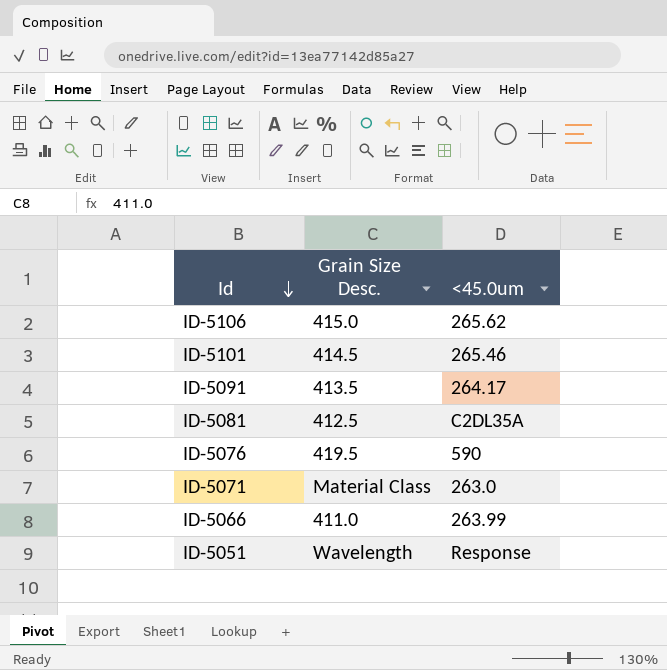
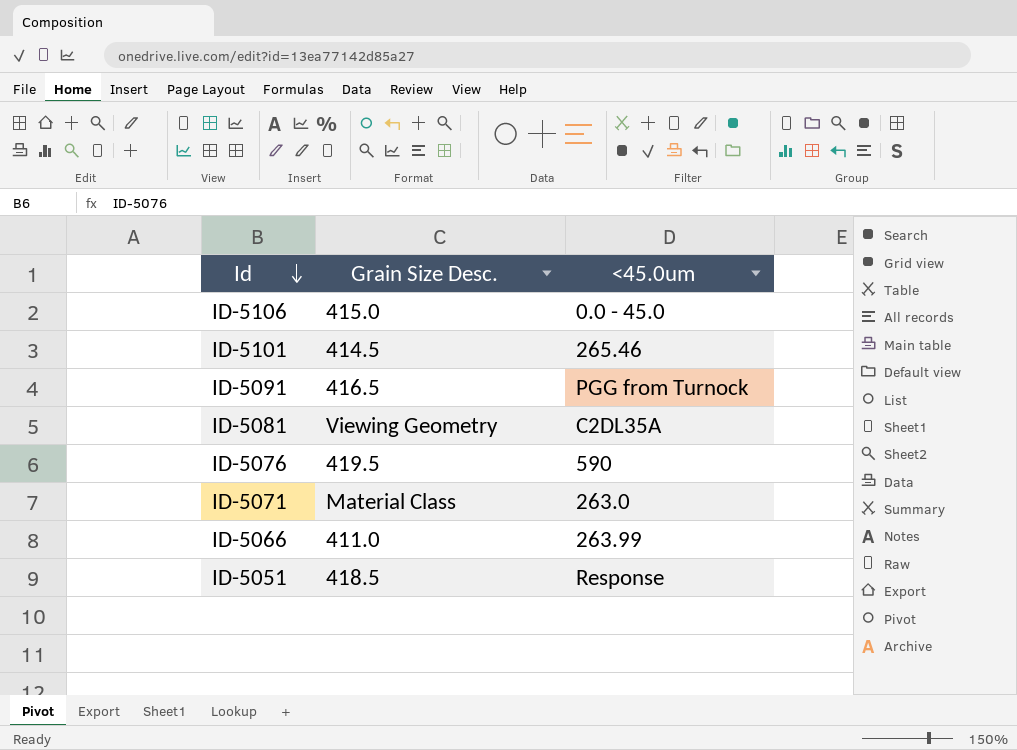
ID-5106 | <45.0um: 265.62 -> 0.0 - 45.0
ID-5091 | Grain Size Desc.: 413.5 -> 416.5
ID-5091 | <45.0um: 264.17 -> PGG from Turnock
ID-5081 | Grain Size Desc.: 412.5 -> Viewing Geometry
ID-5051 | Grain Size Desc.: Wavelength -> 418.5

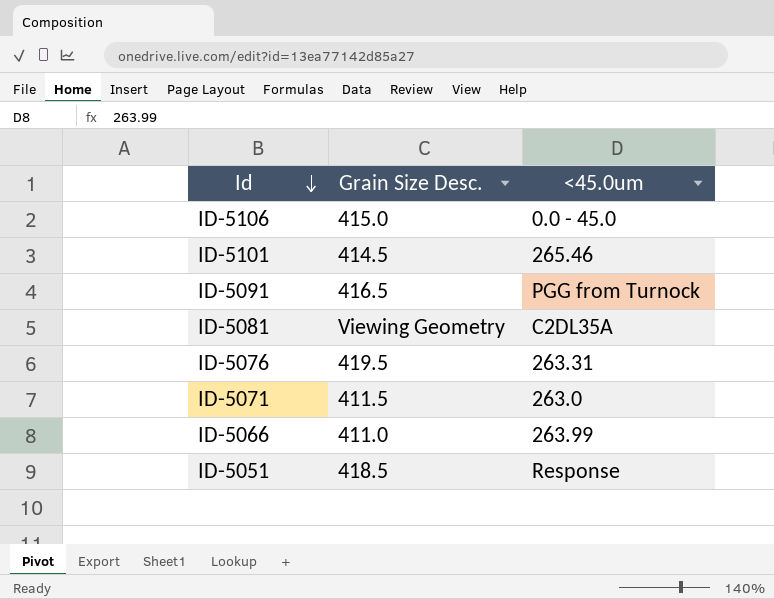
ID-5076 | <45.0um: 590 -> 263.31
ID-5071 | Grain Size Desc.: Material Class -> 411.5

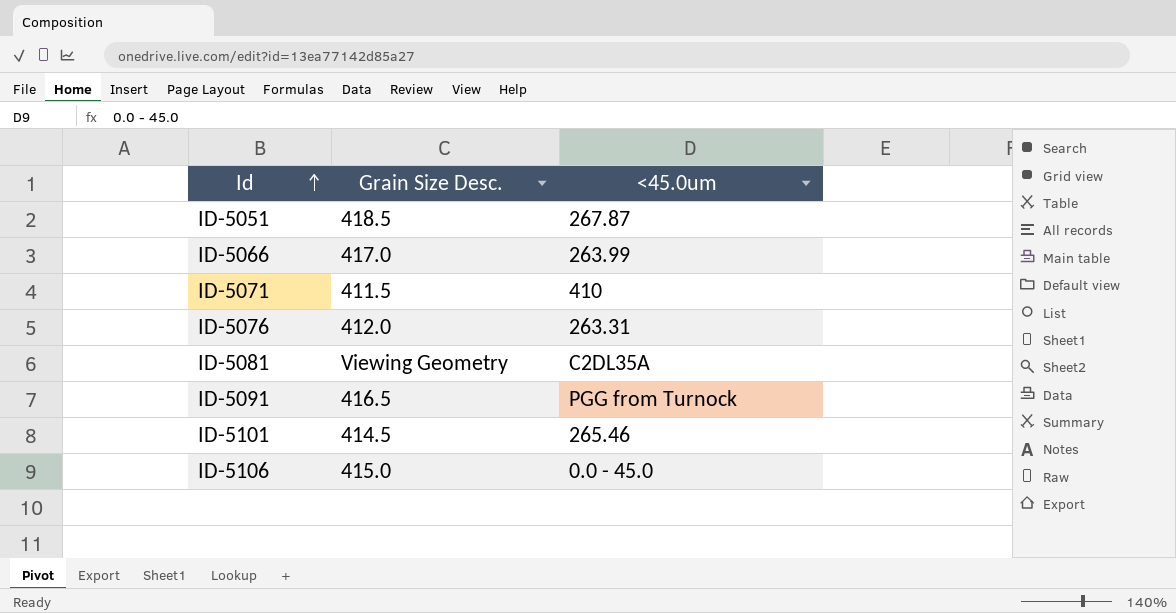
row order: Id descending -> Id ascending
ID-5051 | <45.0um: Response -> 267.87
ID-5066 | Grain Size Desc.: 411.0 -> 417.0
ID-5071 | <45.0um: 263.0 -> 410
ID-5076 | Grain Size Desc.: 419.5 -> 412.0

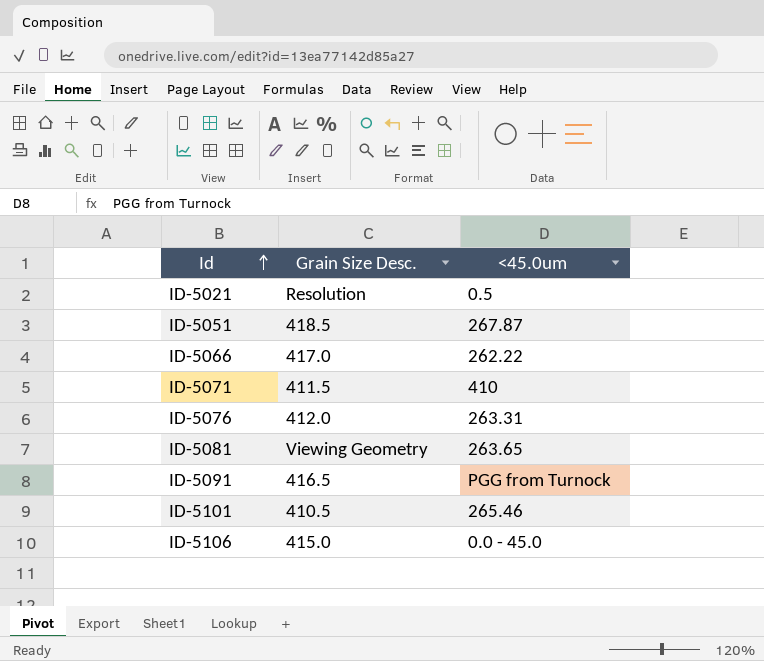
row ID-5021: none -> Resolution | 0.5
ID-5066 | <45.0um: 263.99 -> 262.22
ID-5081 | <45.0um: C2DL35A -> 263.65
ID-5101 | Grain Size Desc.: 414.5 -> 410.5

